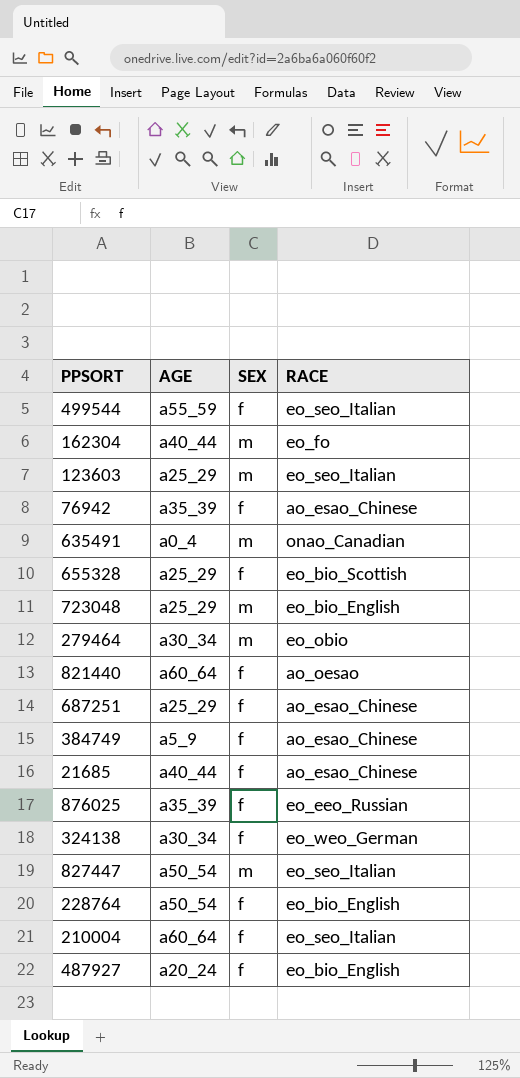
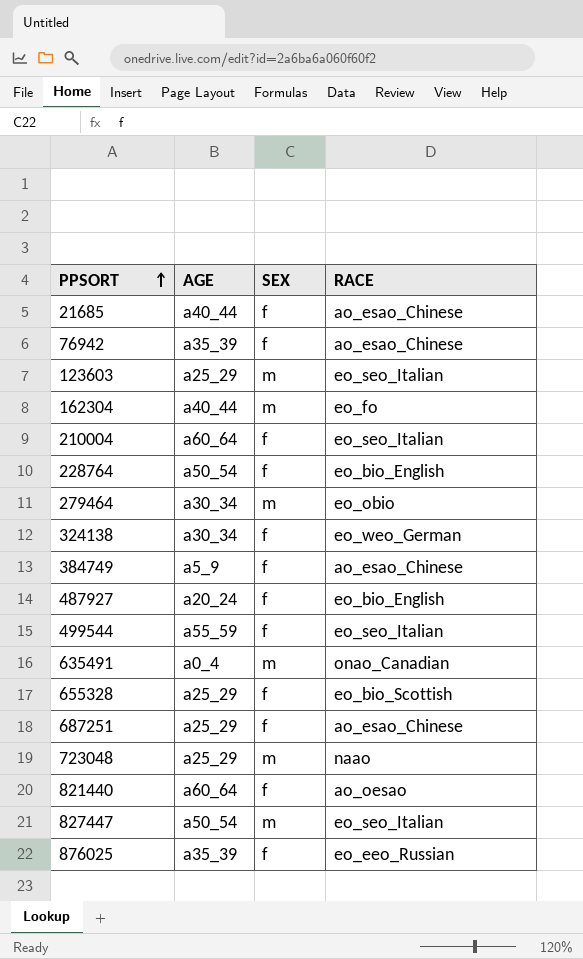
row order: none -> PPSORT ascending
723048 | RACE: eo_bio_English -> naao

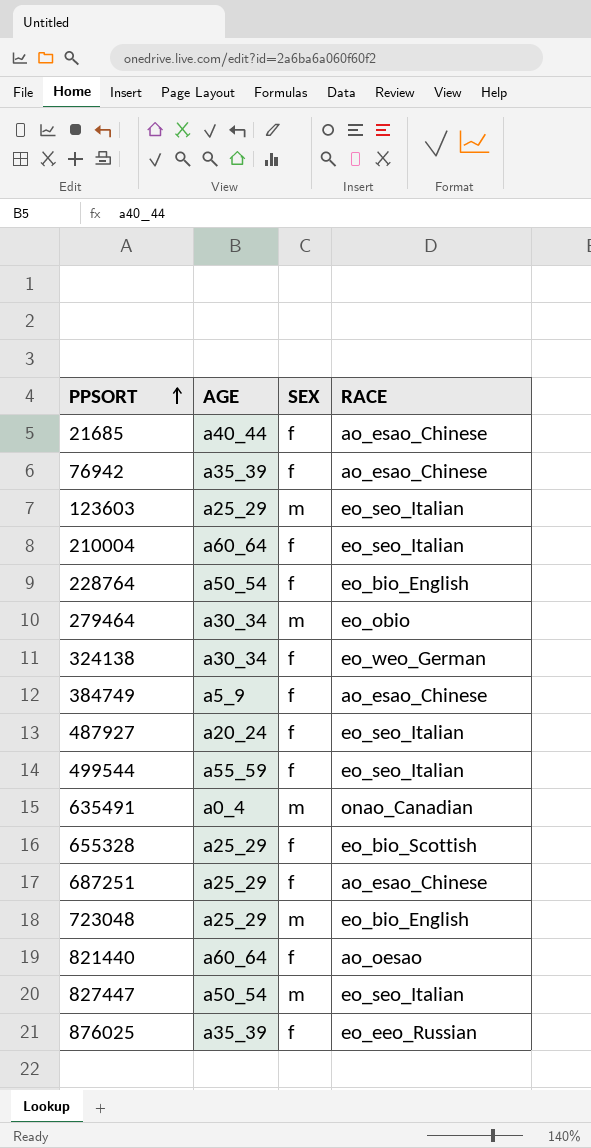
row 162304: a40_44 | m | eo_fo -> none
487927 | RACE: eo_bio_English -> eo_seo_Italian
723048 | RACE: naao -> eo_bio_English

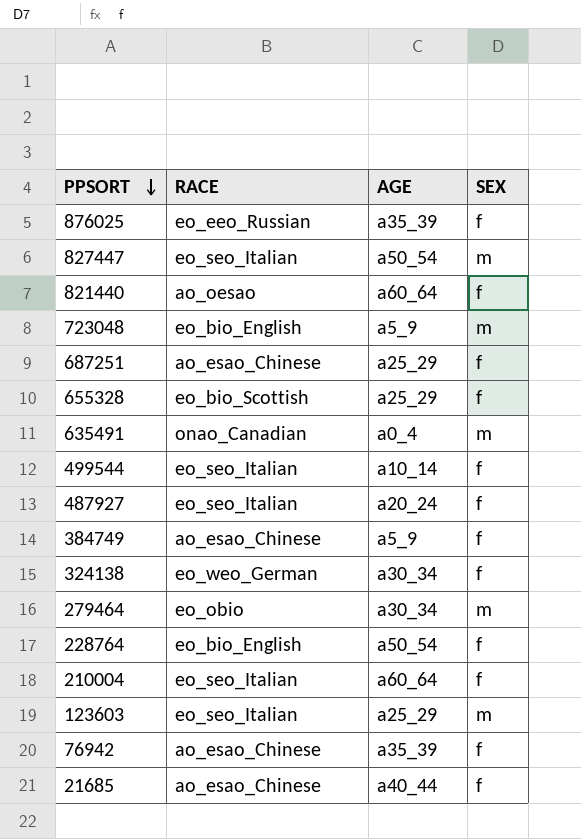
row order: PPSORT ascending -> PPSORT descending
column RACE | position: 4 -> 2
723048 | AGE: a25_29 -> a5_9
499544 | AGE: a55_59 -> a10_14

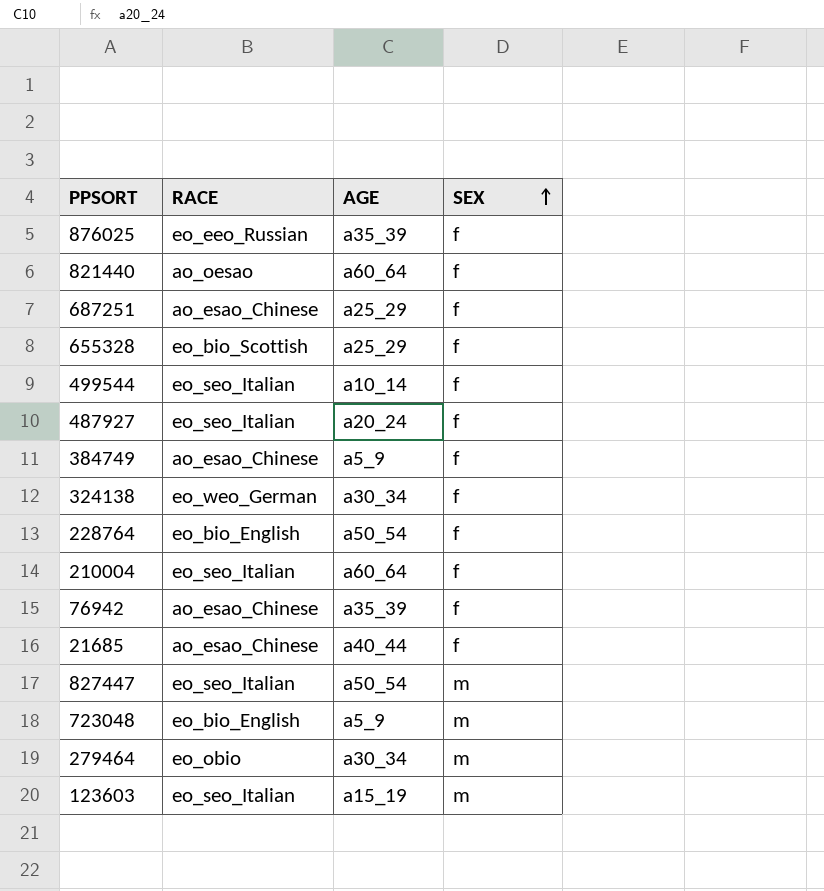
row order: PPSORT descending -> SEX ascending
row 635491: onao_Canadian | a0_4 | m -> none
123603 | AGE: a25_29 -> a15_19

